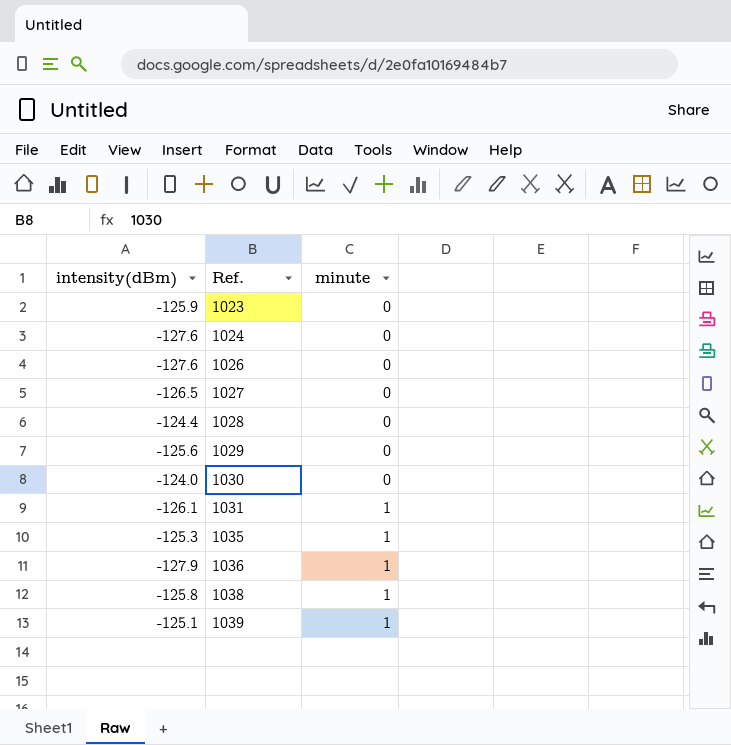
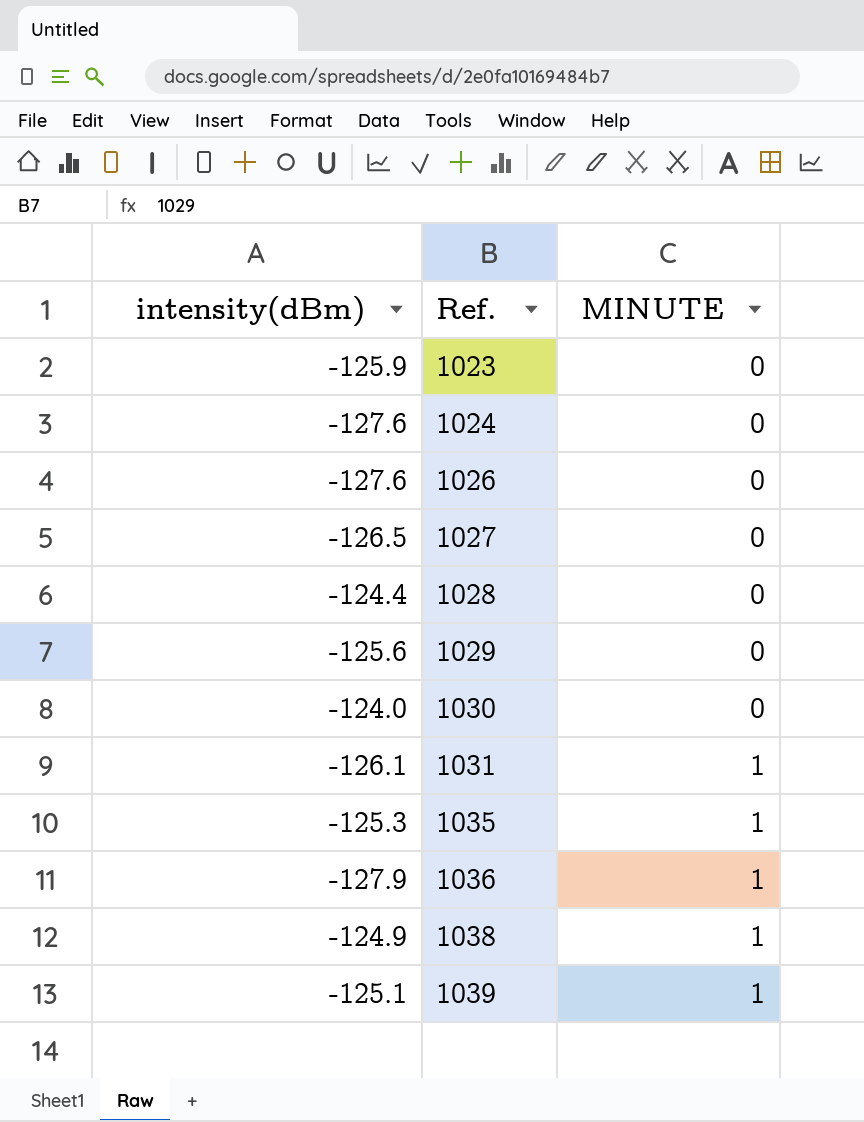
column name: minute -> MINUTE
1038 | intensity(dBm): -125.8 -> -124.9

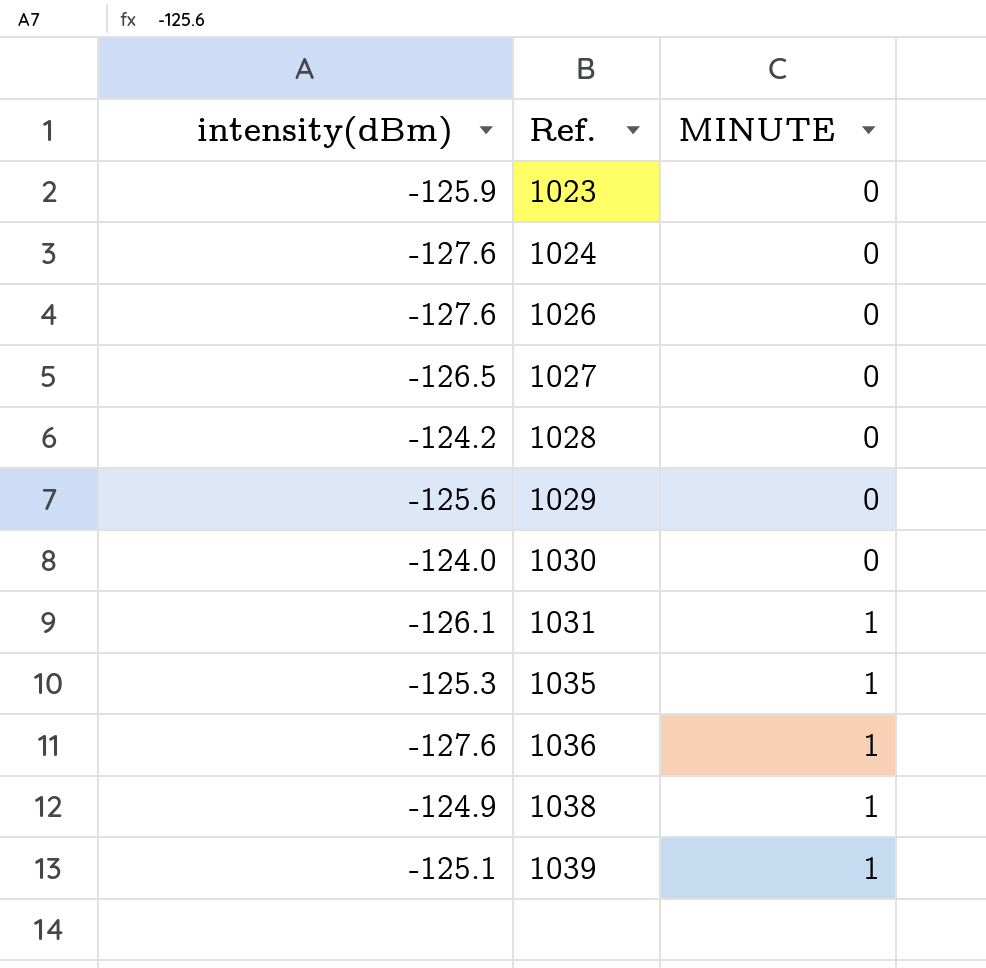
1028 | intensity(dBm): -124.4 -> -124.2
1036 | intensity(dBm): -127.9 -> -127.6

